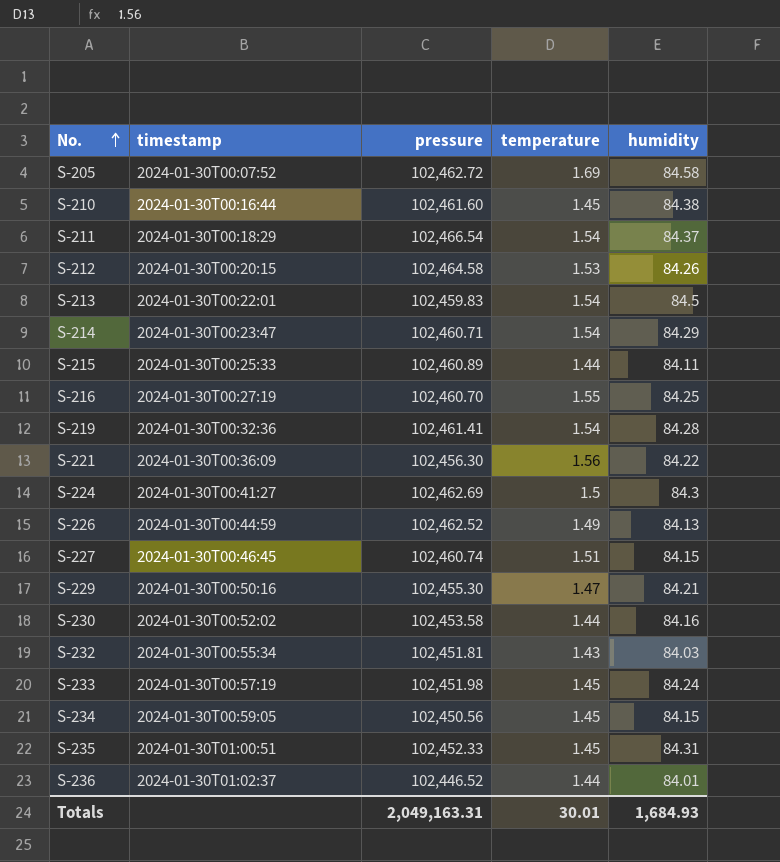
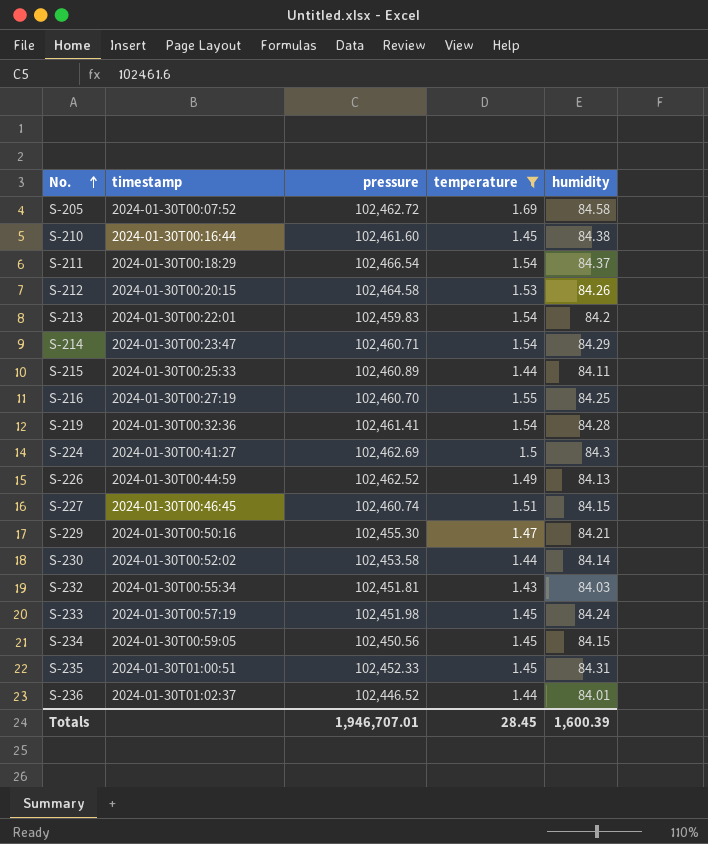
filter: none -> temperature != 1.56
S-213 | humidity: 84.5 -> 84.2
S-230 | humidity: 84.16 -> 84.14
Totals | pressure: 2,049,163.31 -> 1,946,707.01
Totals | temperature: 30.01 -> 28.45
Totals | humidity: 1,684.93 -> 1,600.39

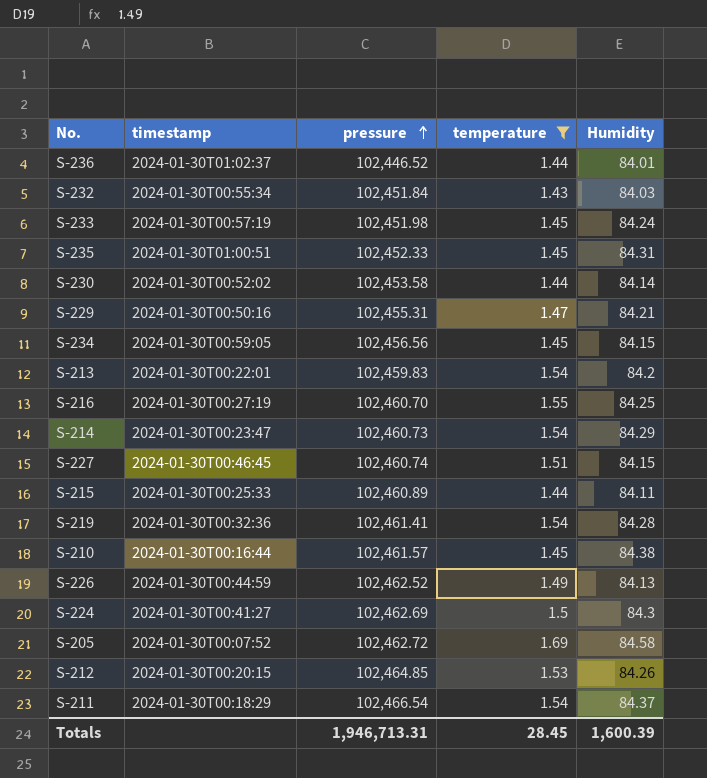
row order: No. ascending -> pressure ascending
column name: humidity -> Humidity
S-232 | pressure: 102,451.81 -> 102,451.84
S-229 | pressure: 102,455.30 -> 102,455.31
S-234 | pressure: 102,450.56 -> 102,456.56
S-214 | pressure: 102,460.71 -> 102,460.73
S-210 | pressure: 102,461.60 -> 102,461.57
S-212 | pressure: 102,464.58 -> 102,464.85
Totals | pressure: 1,946,707.01 -> 1,946,713.31

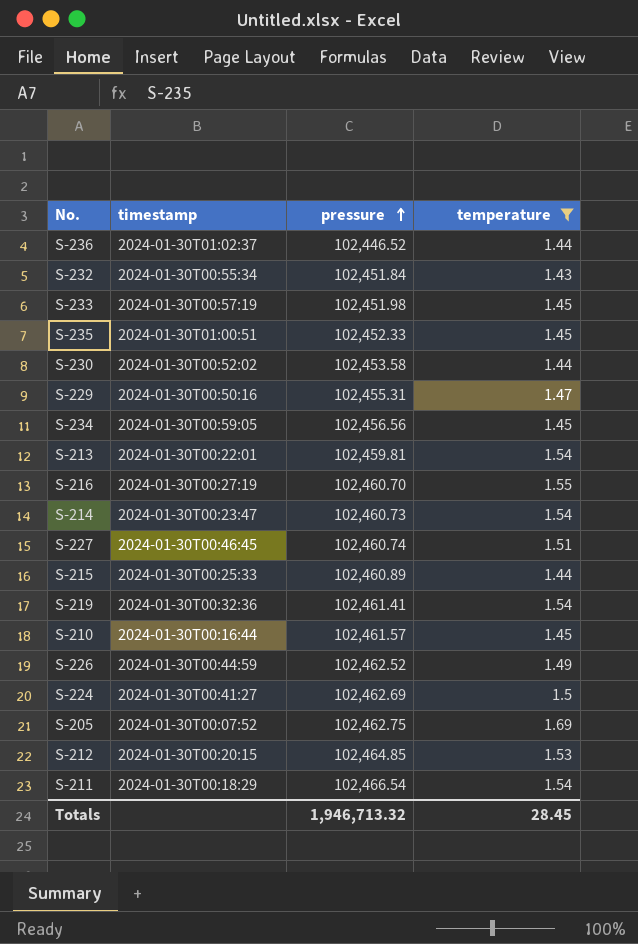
column Humidity | position: 5 -> none
S-213 | pressure: 102,459.83 -> 102,459.81
S-205 | pressure: 102,462.72 -> 102,462.75
Totals | pressure: 1,946,713.31 -> 1,946,713.32

